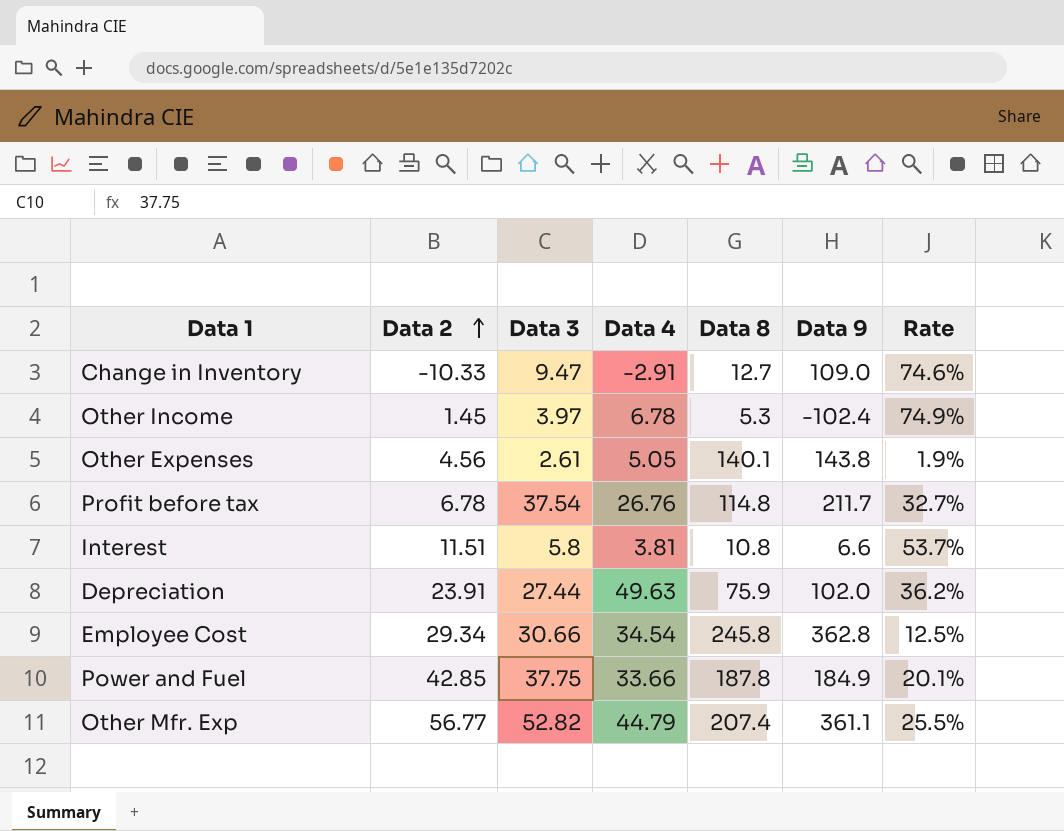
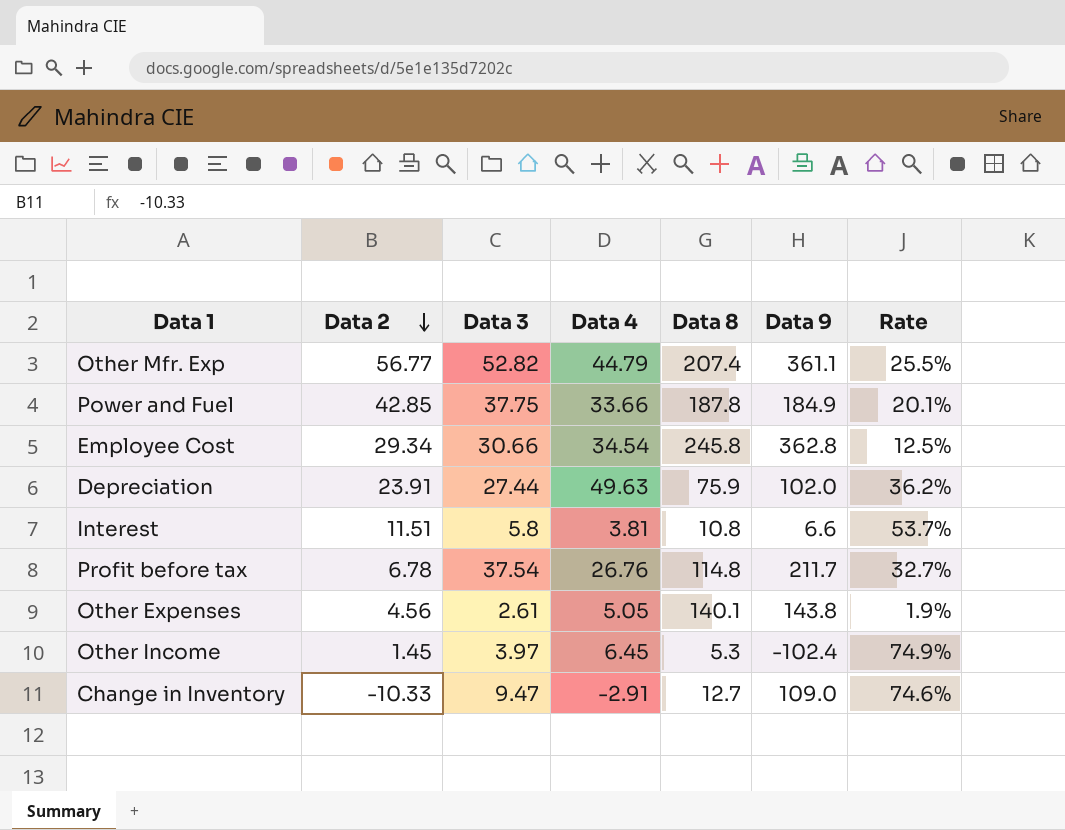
row order: Data 2 ascending -> Data 2 descending
Other Income | Data 4: 6.78 -> 6.45

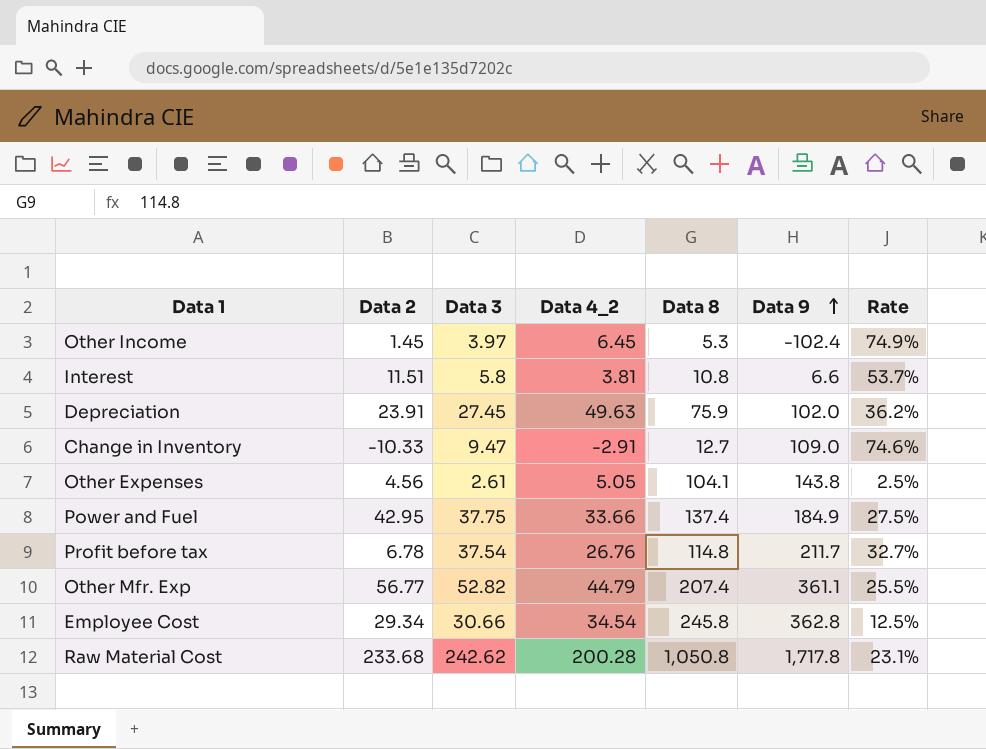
row order: Data 2 descending -> Data 9 ascending
column name: Data 4 -> Data 4_2
Depreciation | Data 3: 27.44 -> 27.45
Other Expenses | Data 8: 140.1 -> 104.1
Other Expenses | Rate: 1.9% -> 2.5%
Power and Fuel | Data 2: 42.85 -> 42.95
Power and Fuel | Data 8: 187.8 -> 137.4
Power and Fuel | Rate: 20.1% -> 27.5%
row Raw Material Cost: none -> 233.68 | 242.62 | 200.28 | 1,050.8 | 1,717.8 | 23.1%

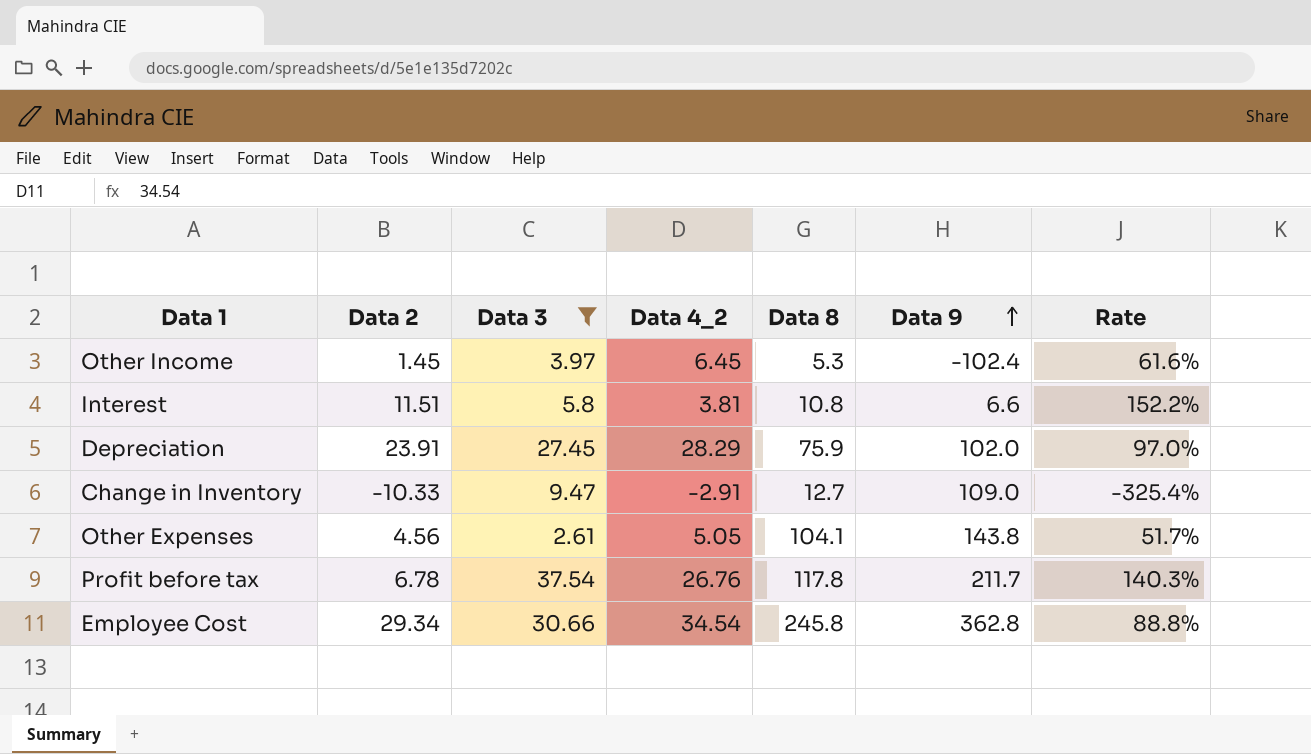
filter: none -> Data 3 <= 37.54
column Rate | formula: [Data 3] / [Data 8] -> [Data 3] / [Data 4_2]
Depreciation | Data 4_2: 49.63 -> 28.29
Profit before tax | Data 8: 114.8 -> 117.8

